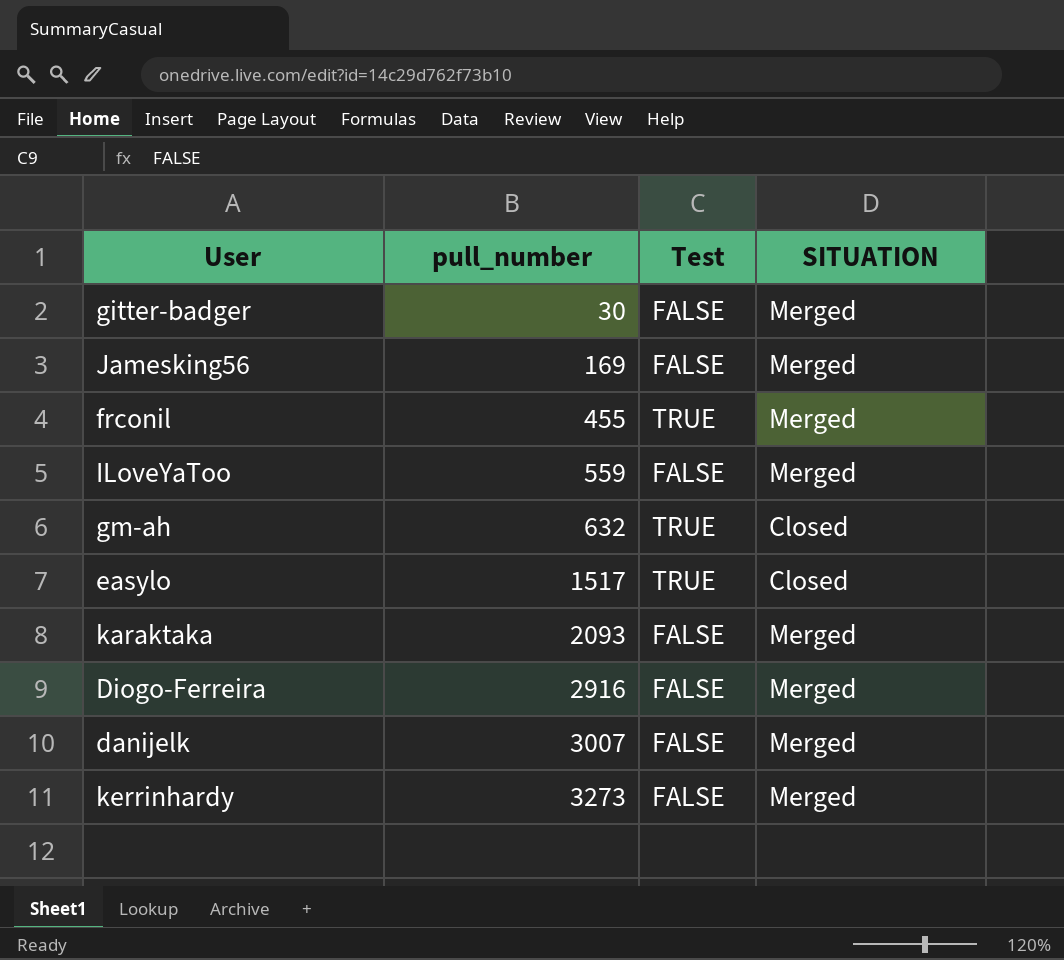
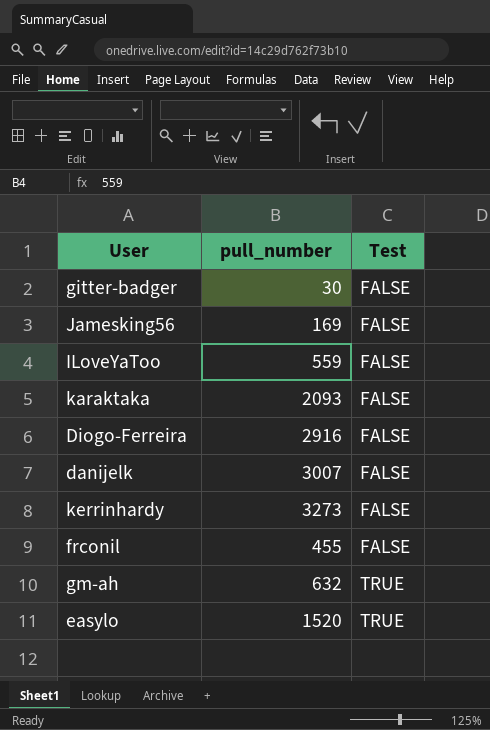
row order: pull_number ascending -> Test ascending
column SITUATION | position: 4 -> none
frconil | Test: TRUE -> FALSE
easylo | pull_number: 1517 -> 1520

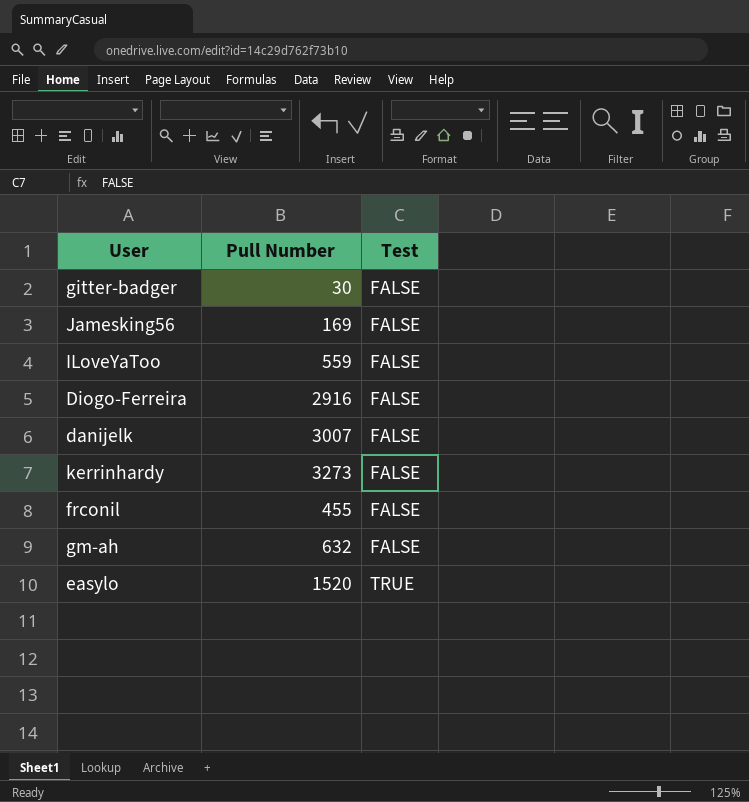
column name: pull_number -> Pull Number
row karaktaka: 2093 | FALSE -> none
gm-ah | Test: TRUE -> FALSE

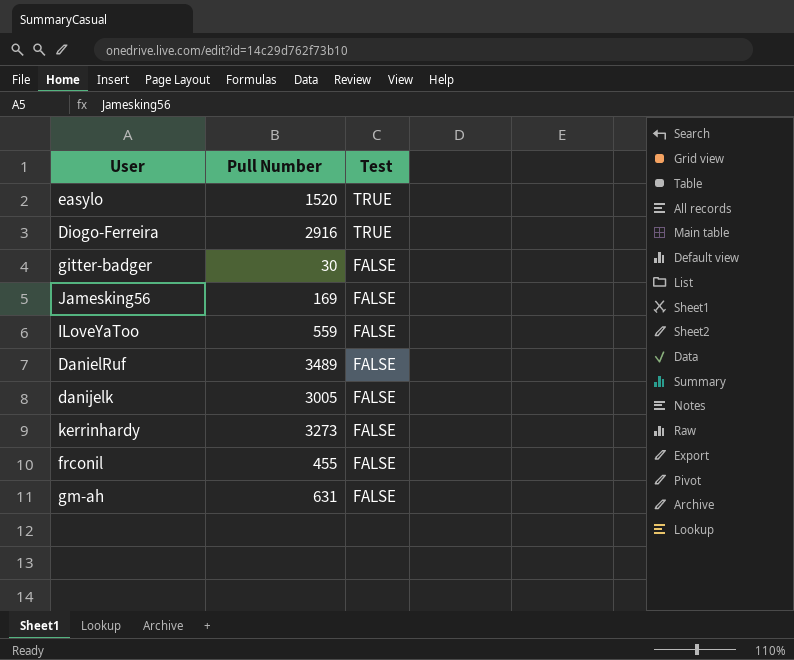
row order: Test ascending -> Test descending
Diogo-Ferreira | Test: FALSE -> TRUE
row DanielRuf: none -> 3489 | FALSE
danijelk | Pull Number: 3007 -> 3005
gm-ah | Pull Number: 632 -> 631

